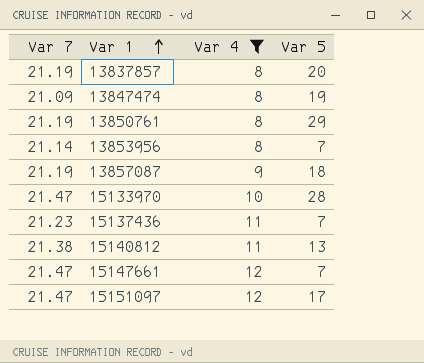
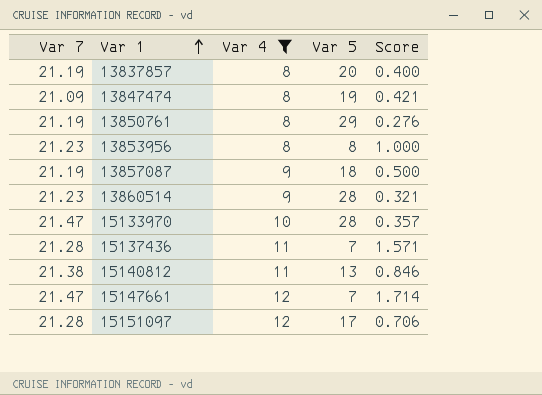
column Score | formula: none -> [Var 4] / [Var 5]
13853956 | Var 7: 21.14 -> 21.23
13853956 | Var 5: 7 -> 8
row 13860514: none -> 21.23 | 9 | 28 | 0.321
15137436 | Var 7: 21.23 -> 21.28
15151097 | Var 7: 21.47 -> 21.28

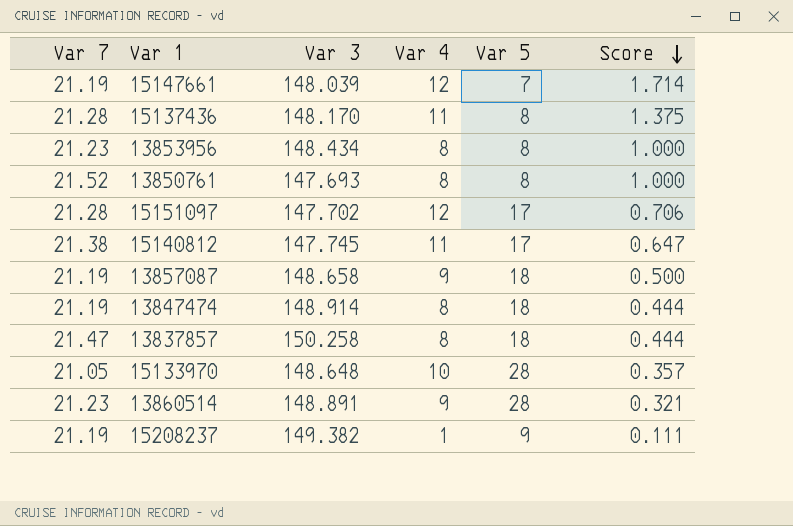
filter: Var 4 != 1 -> none
row order: Var 1 ascending -> Score descending
column Var 3 | position: none -> 3
15147661 | Var 7: 21.47 -> 21.19
15137436 | Var 5: 7 -> 8
15137436 | Score: 1.571 -> 1.375
13850761 | Var 7: 21.19 -> 21.52
13850761 | Var 5: 29 -> 8
13850761 | Score: 0.276 -> 1.000
15140812 | Var 5: 13 -> 17
15140812 | Score: 0.846 -> 0.647
13847474 | Var 7: 21.09 -> 21.19
13847474 | Var 5: 19 -> 18
13847474 | Score: 0.421 -> 0.444
13837857 | Var 7: 21.19 -> 21.47
13837857 | Var 5: 20 -> 18
13837857 | Score: 0.400 -> 0.444
15133970 | Var 7: 21.47 -> 21.05

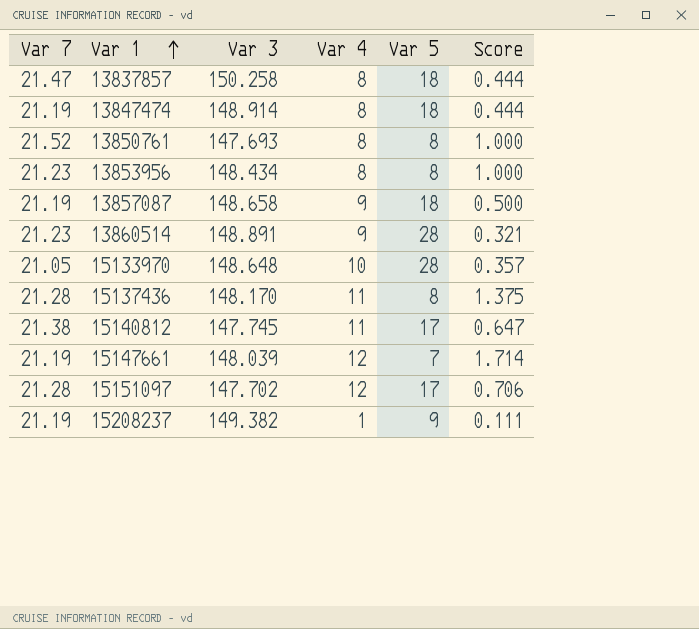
row order: Score descending -> Var 1 ascending

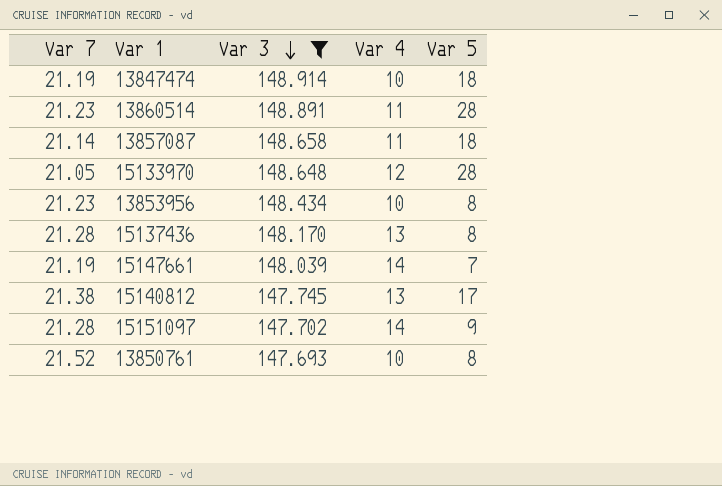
filter: none -> Var 3 <= 148.914
row order: Var 1 ascending -> Var 3 descending
column Score | formula: [Var 4] / [Var 5] -> none
13847474 | Var 4: 8 -> 10
13860514 | Var 4: 9 -> 11
13857087 | Var 7: 21.19 -> 21.14
13857087 | Var 4: 9 -> 11
15133970 | Var 4: 10 -> 12
13853956 | Var 4: 8 -> 10
15137436 | Var 4: 11 -> 13
15147661 | Var 4: 12 -> 14
15140812 | Var 4: 11 -> 13
15151097 | Var 4: 12 -> 14
15151097 | Var 5: 17 -> 9
13850761 | Var 4: 8 -> 10

